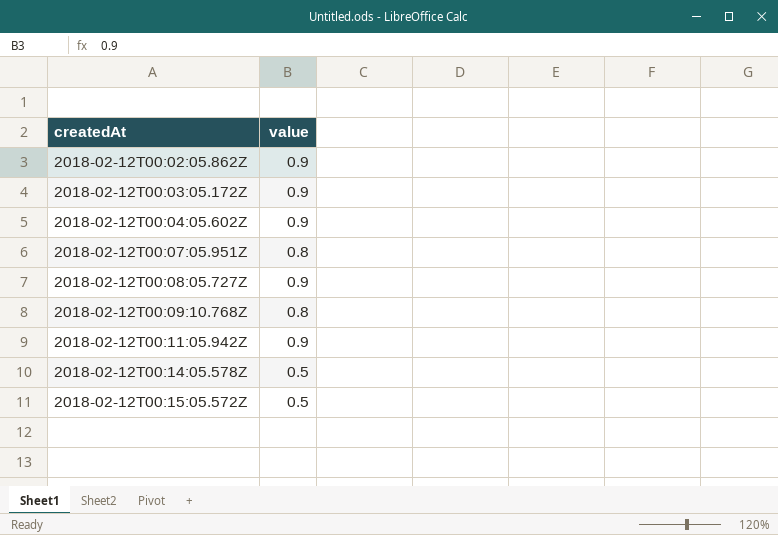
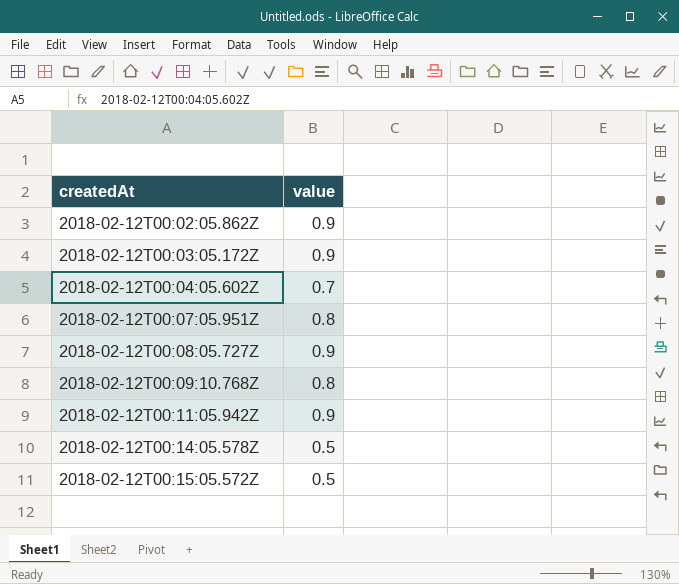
2018-02-12T00:04:05.602Z | value: 0.9 -> 0.7

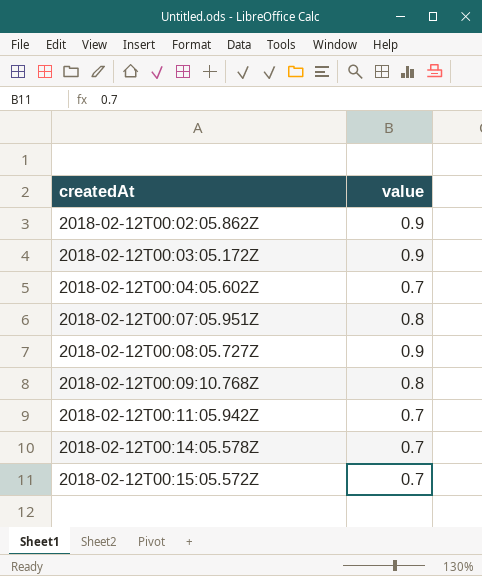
2018-02-12T00:11:05.942Z | value: 0.9 -> 0.7
2018-02-12T00:14:05.578Z | value: 0.5 -> 0.7
2018-02-12T00:15:05.572Z | value: 0.5 -> 0.7

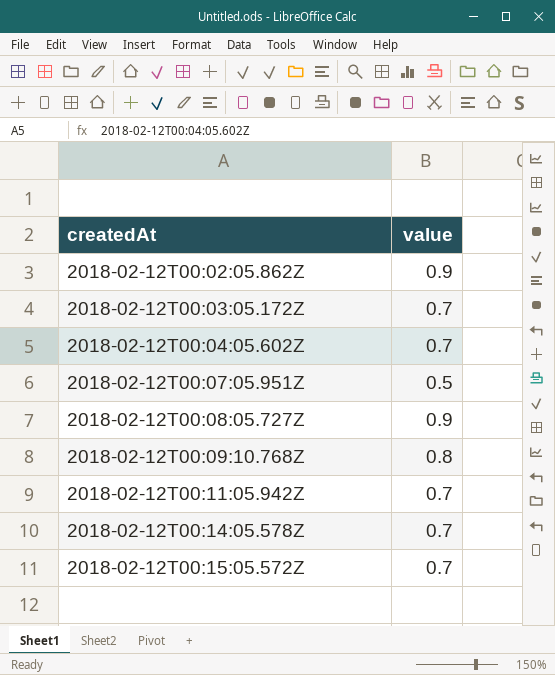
2018-02-12T00:03:05.172Z | value: 0.9 -> 0.7
2018-02-12T00:07:05.951Z | value: 0.8 -> 0.5

